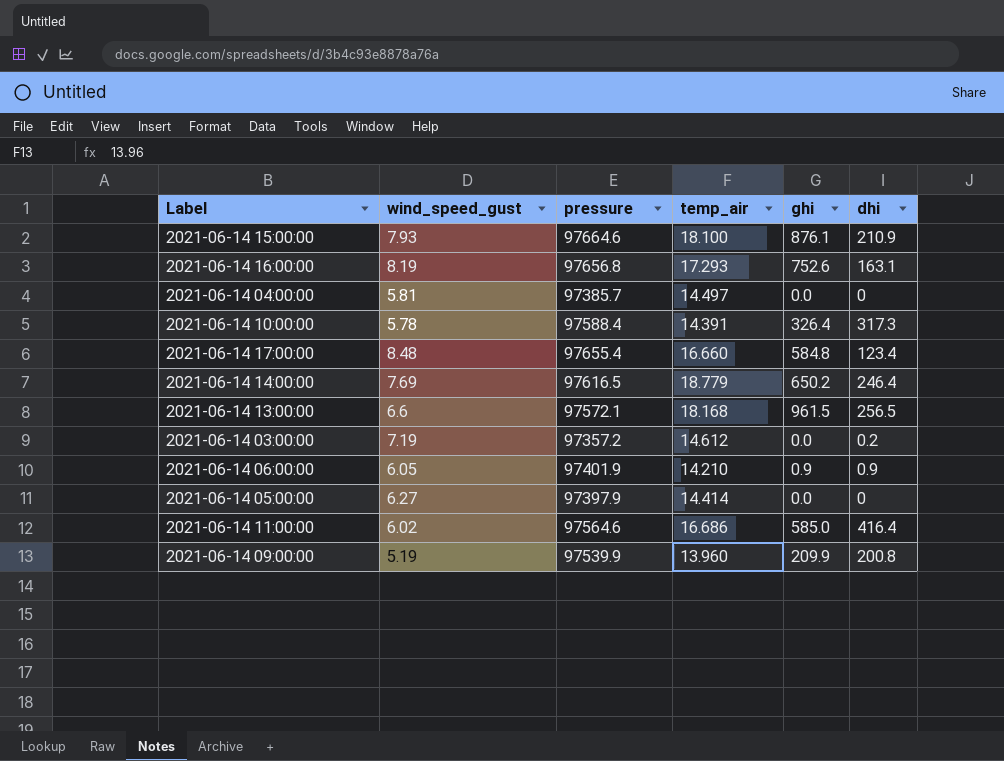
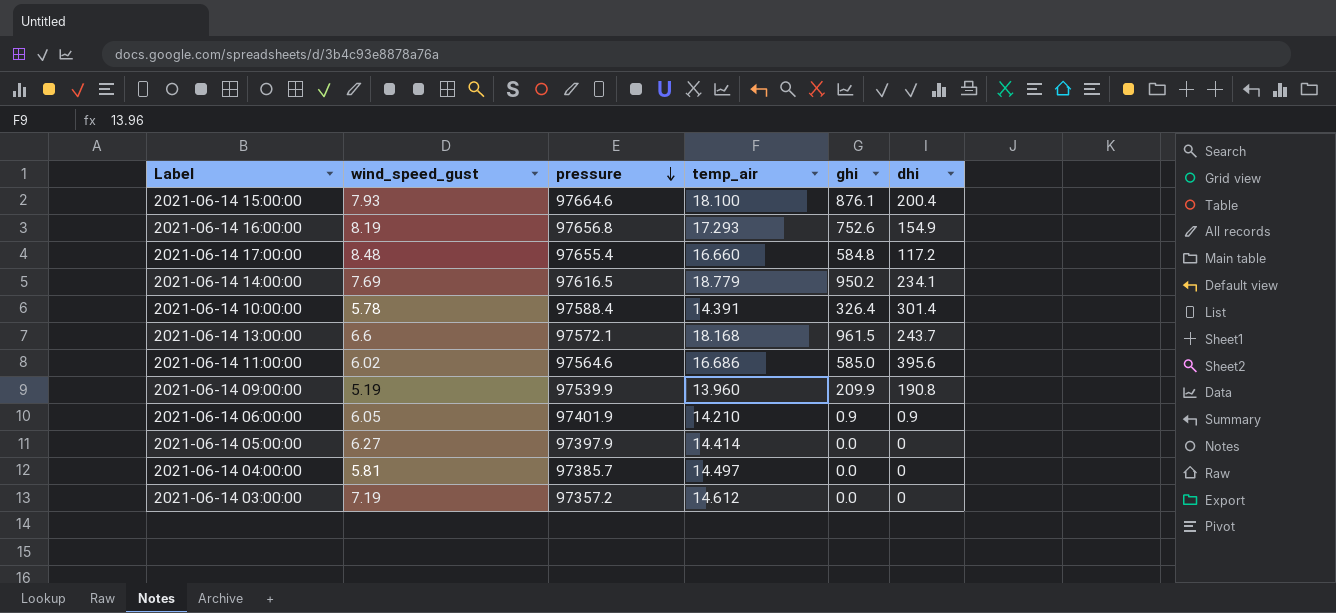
row order: none -> pressure descending
2021-06-14 15:00:00 | dhi: 210.9 -> 200.4
2021-06-14 16:00:00 | dhi: 163.1 -> 154.9
2021-06-14 17:00:00 | dhi: 123.4 -> 117.2
2021-06-14 14:00:00 | ghi: 650.2 -> 950.2
2021-06-14 14:00:00 | dhi: 246.4 -> 234.1
2021-06-14 10:00:00 | dhi: 317.3 -> 301.4
2021-06-14 13:00:00 | dhi: 256.5 -> 243.7
2021-06-14 11:00:00 | dhi: 416.4 -> 395.6
2021-06-14 09:00:00 | dhi: 200.8 -> 190.8
2021-06-14 03:00:00 | dhi: 0.2 -> 0

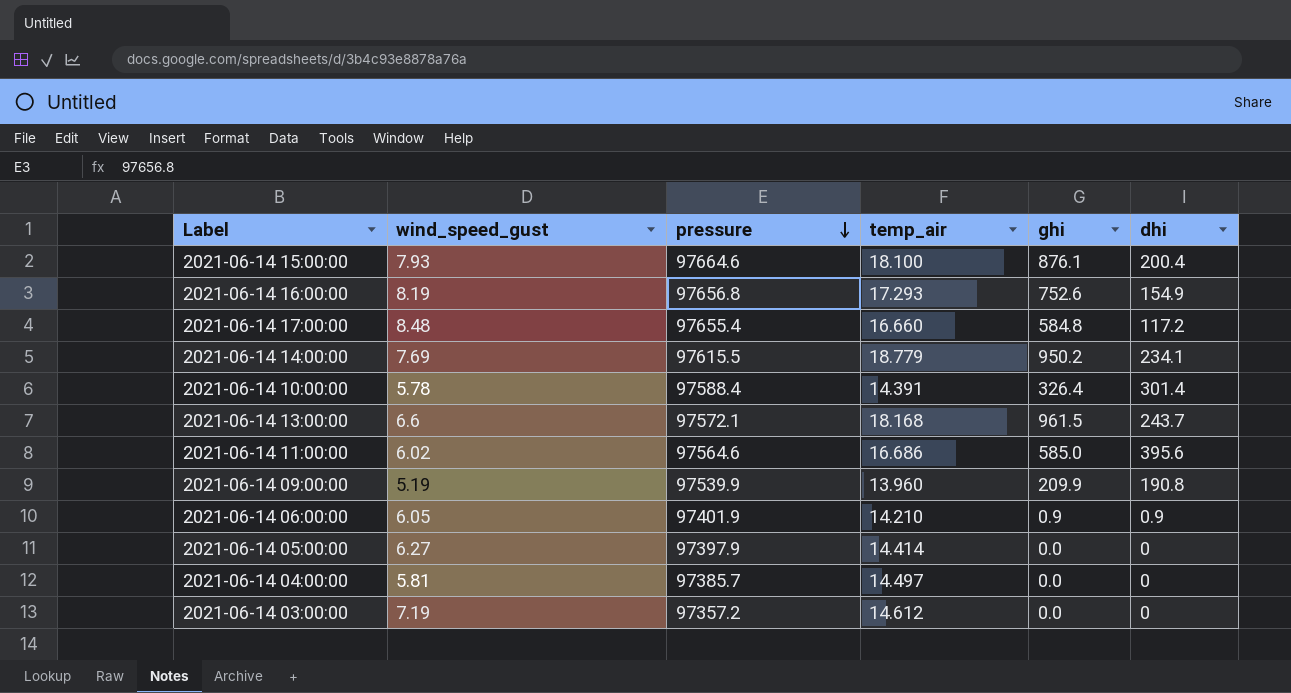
2021-06-14 14:00:00 | pressure: 97616.5 -> 97615.5

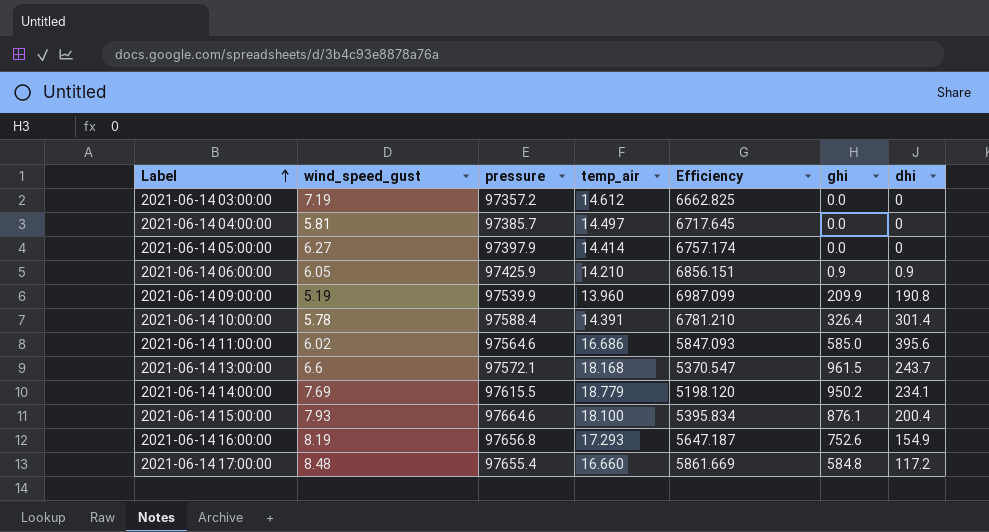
row order: pressure descending -> Label ascending
column Efficiency | formula: none -> [pressure] / [temp_air]
2021-06-14 06:00:00 | pressure: 97401.9 -> 97425.9

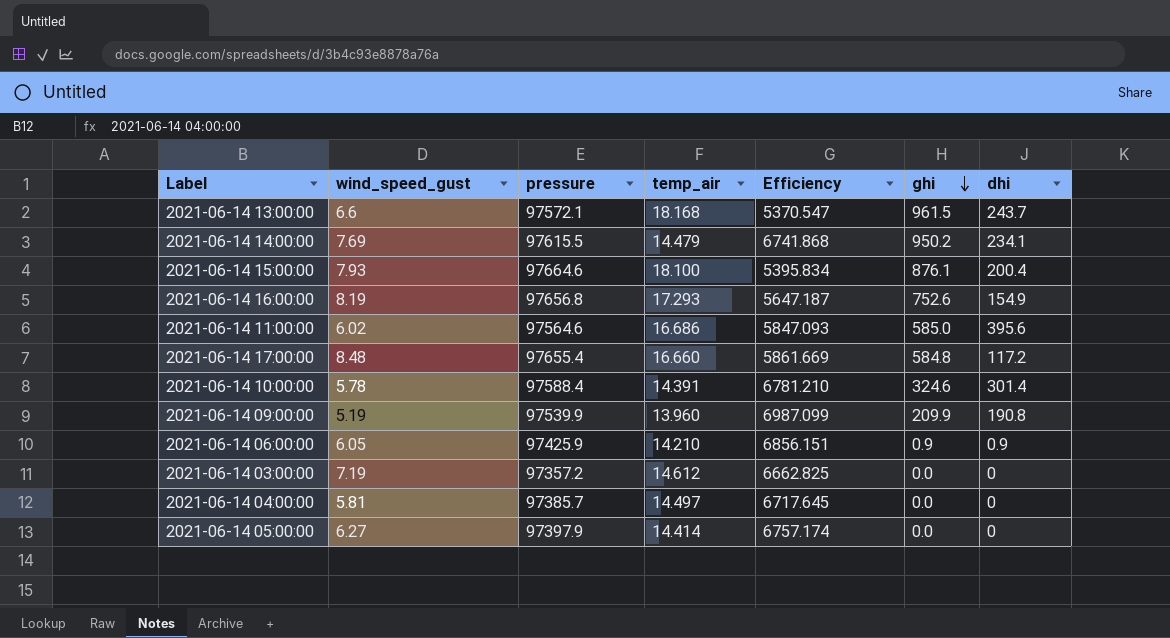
row order: Label ascending -> ghi descending
2021-06-14 14:00:00 | temp_air: 18.779 -> 14.479
2021-06-14 14:00:00 | Efficiency: 5198.120 -> 6741.868
2021-06-14 10:00:00 | ghi: 326.4 -> 324.6

